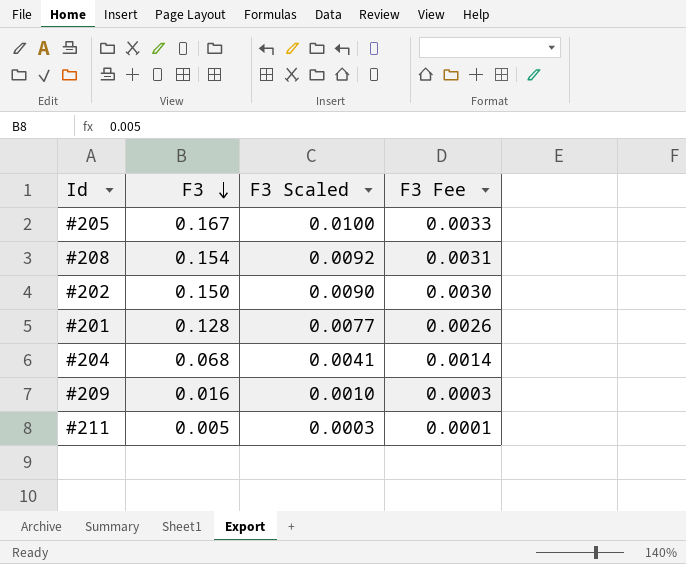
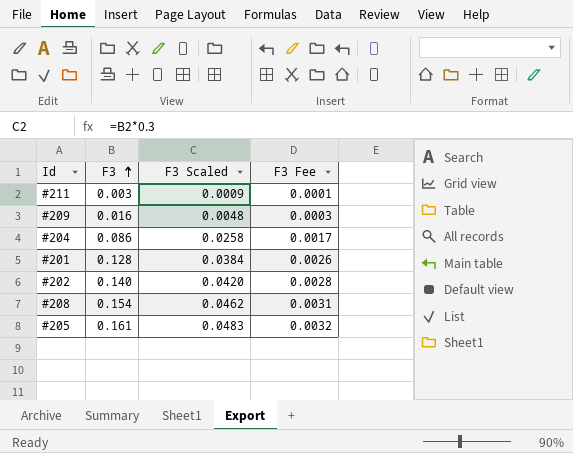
row order: F3 descending -> F3 ascending
column F3 Scaled | formula: [F3] * 0.06 -> [F3] * 0.3
#211 | F3: 0.005 -> 0.003
#204 | F3: 0.068 -> 0.086
#204 | F3 Fee: 0.0014 -> 0.0017
#202 | F3: 0.150 -> 0.140
#202 | F3 Fee: 0.0030 -> 0.0028
#205 | F3: 0.167 -> 0.161
#205 | F3 Fee: 0.0033 -> 0.0032

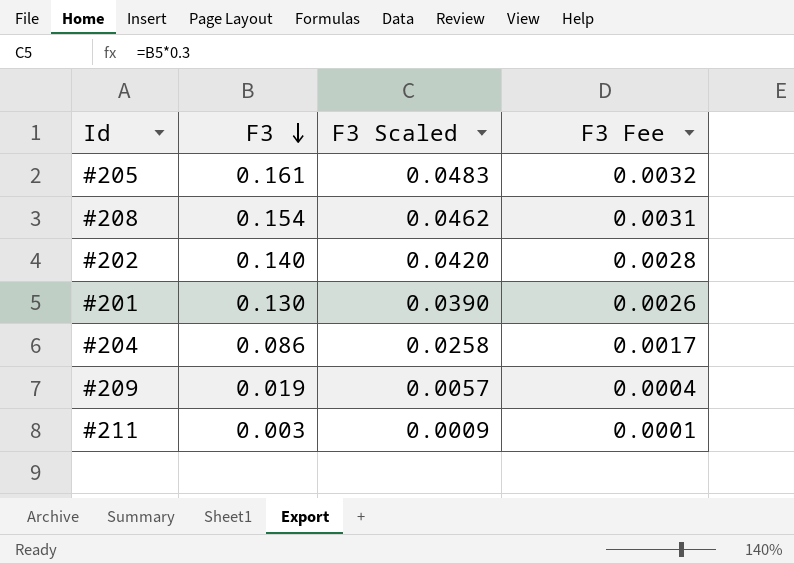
row order: F3 ascending -> F3 descending
#201 | F3: 0.128 -> 0.130
#201 | F3 Scaled: 0.0384 -> 0.0390
#209 | F3: 0.016 -> 0.019
#209 | F3 Scaled: 0.0048 -> 0.0057
#209 | F3 Fee: 0.0003 -> 0.0004

